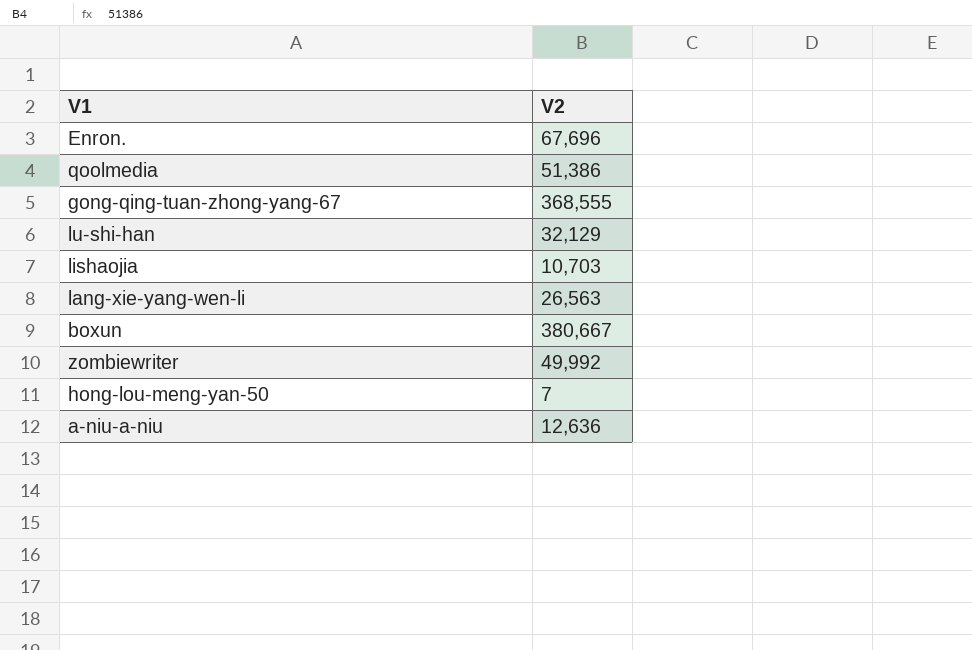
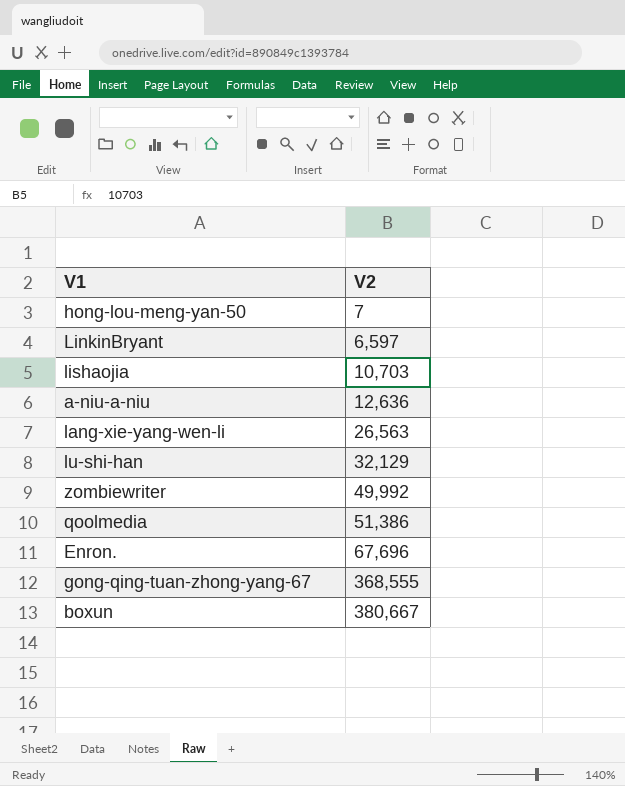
row order: none -> V2 ascending
row LinkinBryant: none -> 6,597

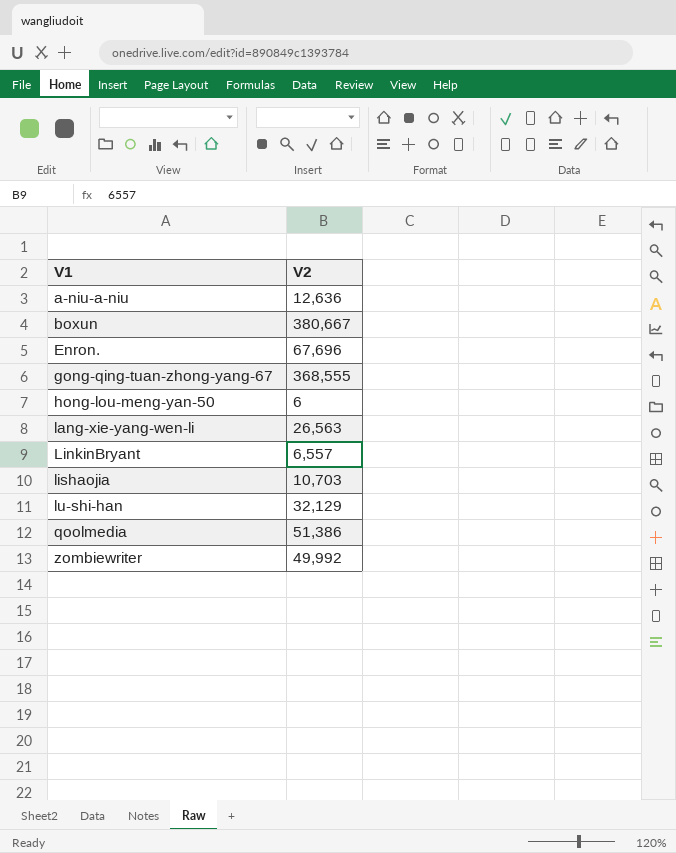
row order: V2 ascending -> V1 ascending
hong-lou-meng-yan-50 | V2: 7 -> 6
LinkinBryant | V2: 6,597 -> 6,557

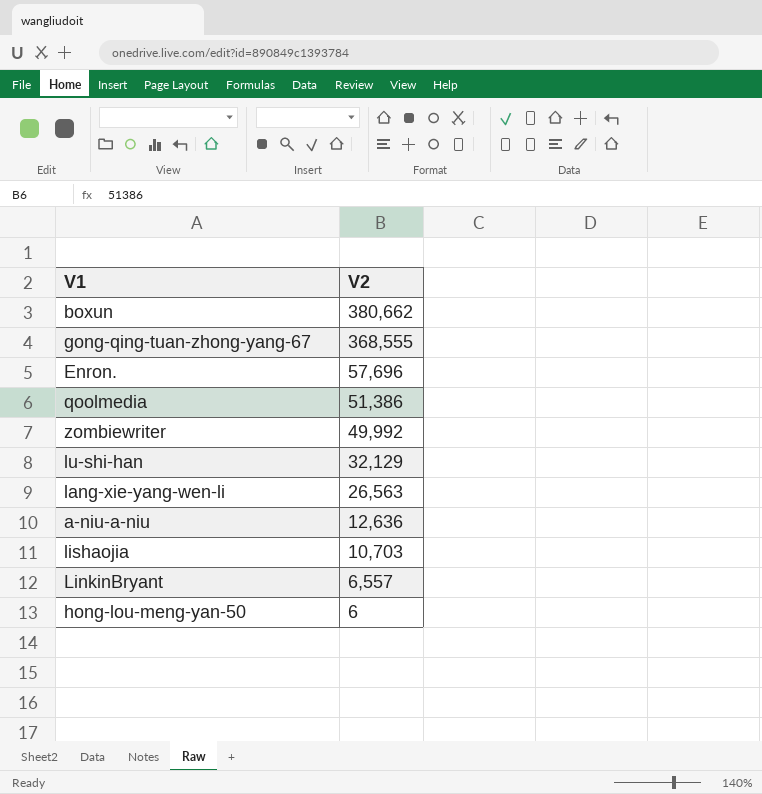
row order: V1 ascending -> V2 descending
boxun | V2: 380,667 -> 380,662
Enron. | V2: 67,696 -> 57,696

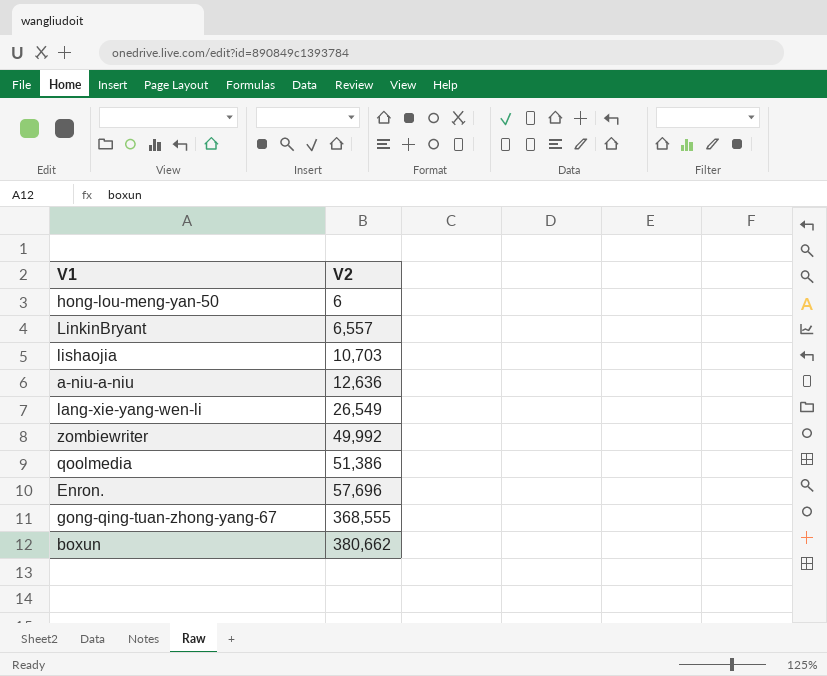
row order: V2 descending -> V2 ascending
row lu-shi-han: 32,129 -> none
lang-xie-yang-wen-li | V2: 26,563 -> 26,549

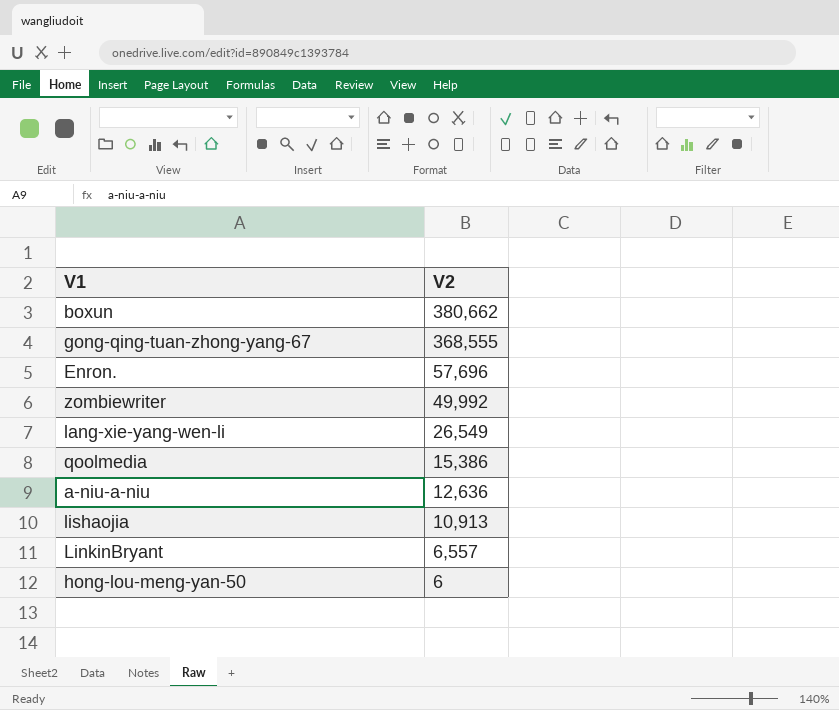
row order: V2 ascending -> V2 descending
qoolmedia | V2: 51,386 -> 15,386
lishaojia | V2: 10,703 -> 10,913

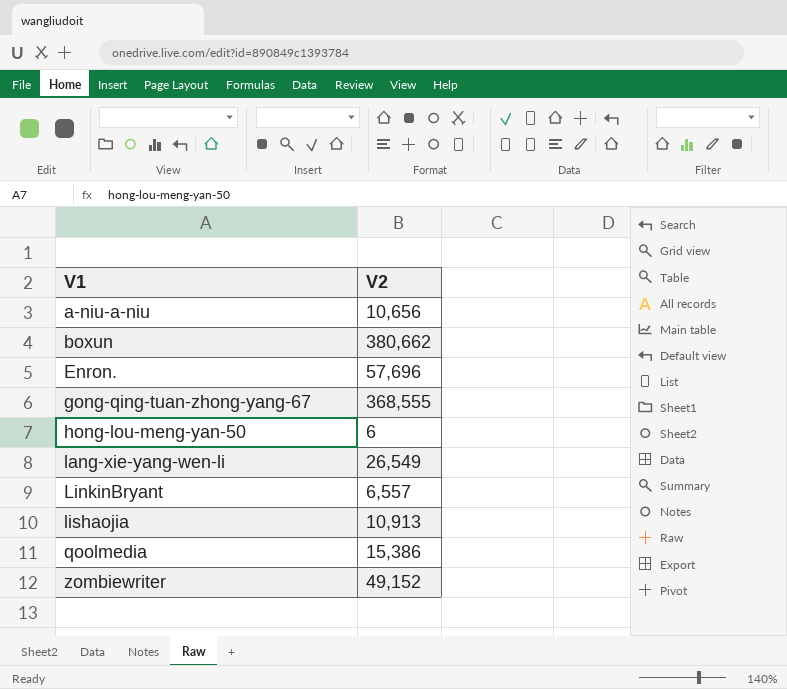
row order: V2 descending -> V1 ascending
a-niu-a-niu | V2: 12,636 -> 10,656
zombiewriter | V2: 49,992 -> 49,152

